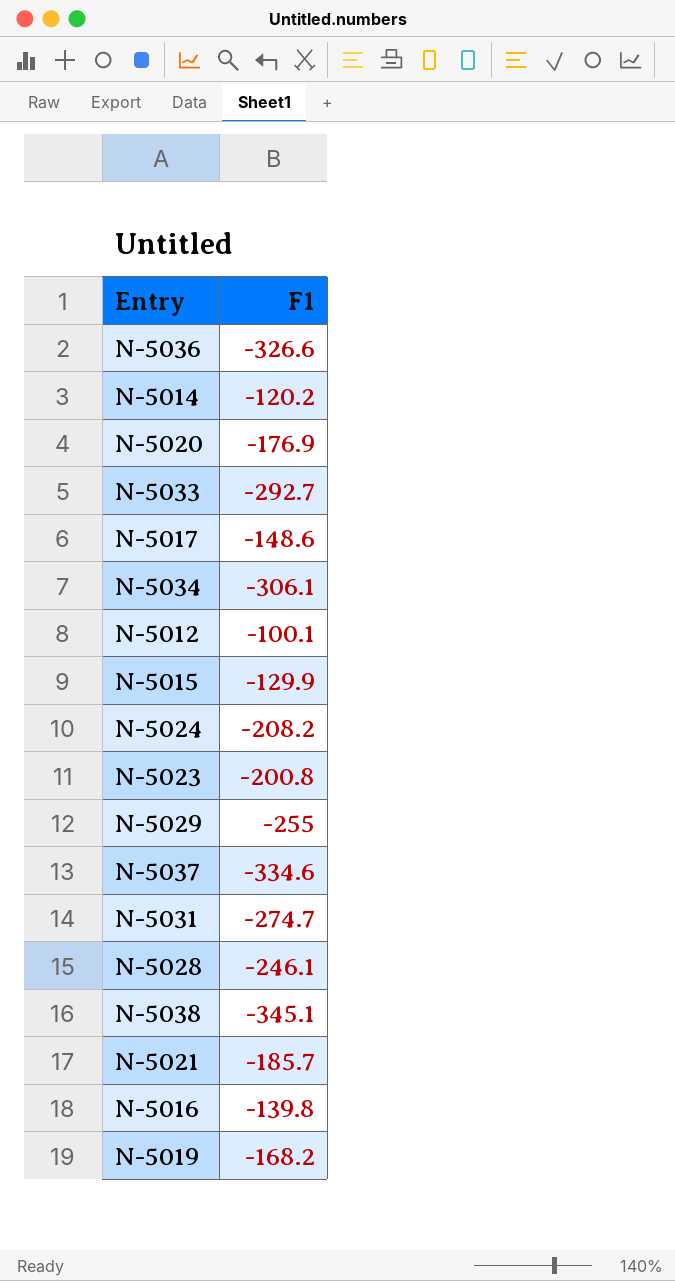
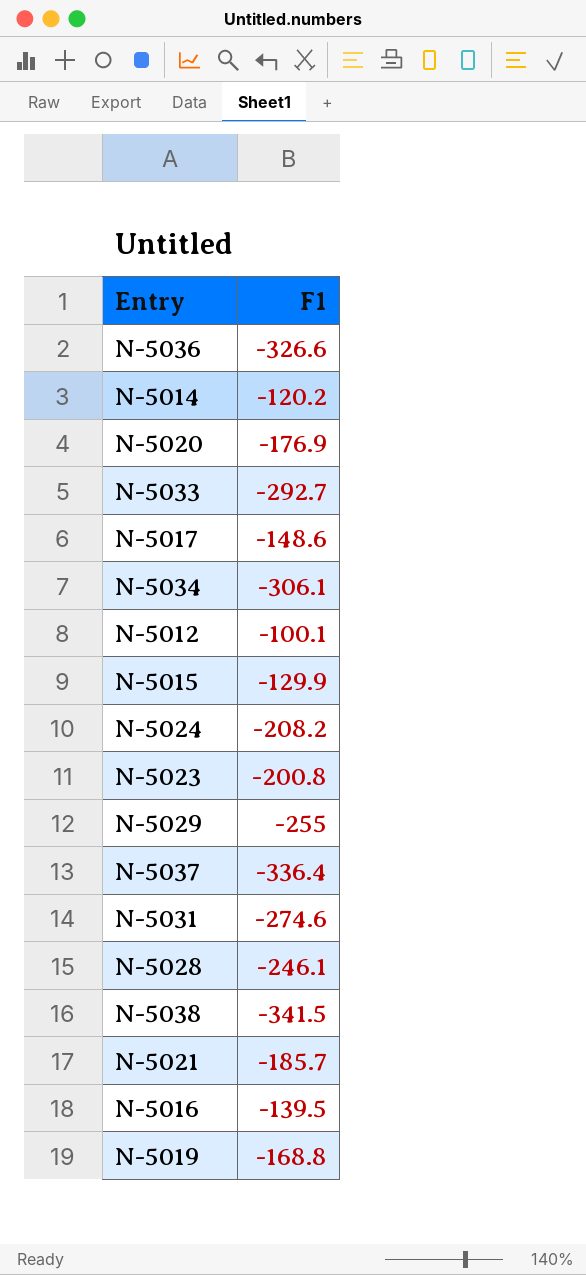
N-5037 | F1: -334.6 -> -336.4
N-5031 | F1: -274.7 -> -274.6
N-5038 | F1: -345.1 -> -341.5
N-5016 | F1: -139.8 -> -139.5
N-5019 | F1: -168.2 -> -168.8

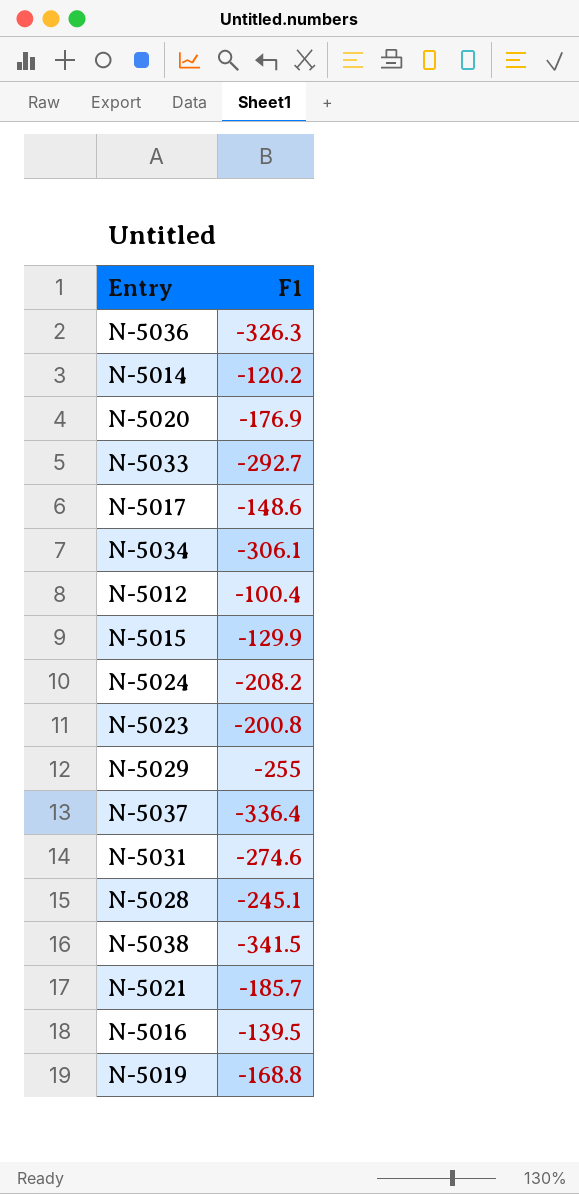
N-5036 | F1: -326.6 -> -326.3
N-5012 | F1: -100.1 -> -100.4
N-5028 | F1: -246.1 -> -245.1

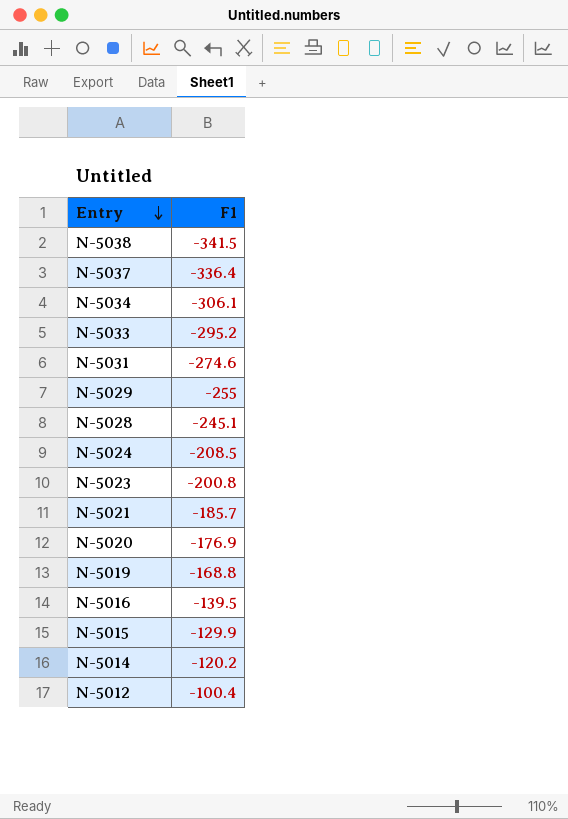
row order: none -> Entry descending
row N-5036: -326.3 -> none
row N-5017: -148.6 -> none
N-5033 | F1: -292.7 -> -295.2
N-5024 | F1: -208.2 -> -208.5

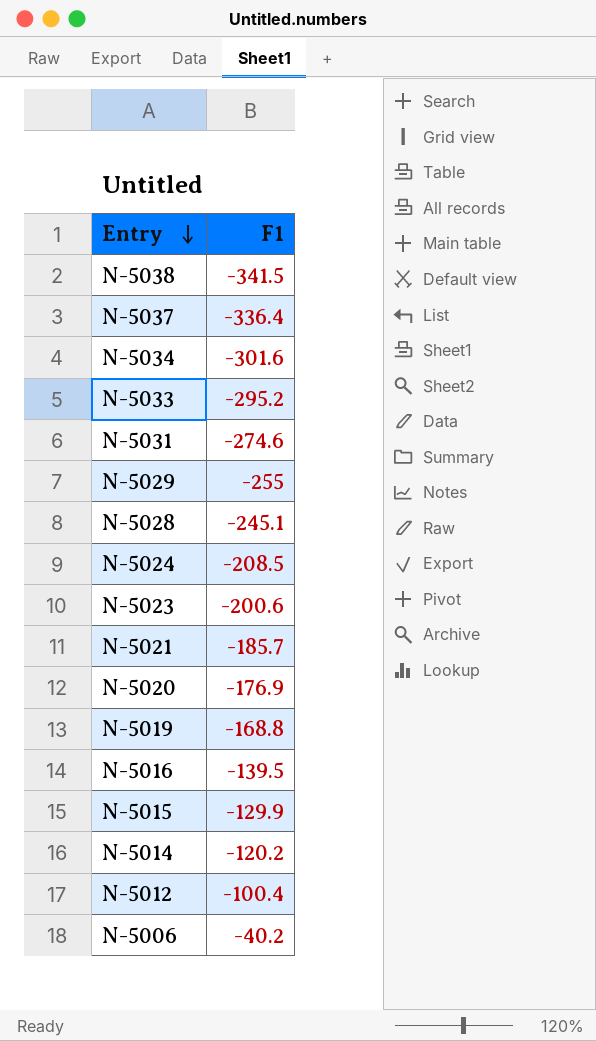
N-5034 | F1: -306.1 -> -301.6
N-5023 | F1: -200.8 -> -200.6
row N-5006: none -> -40.2

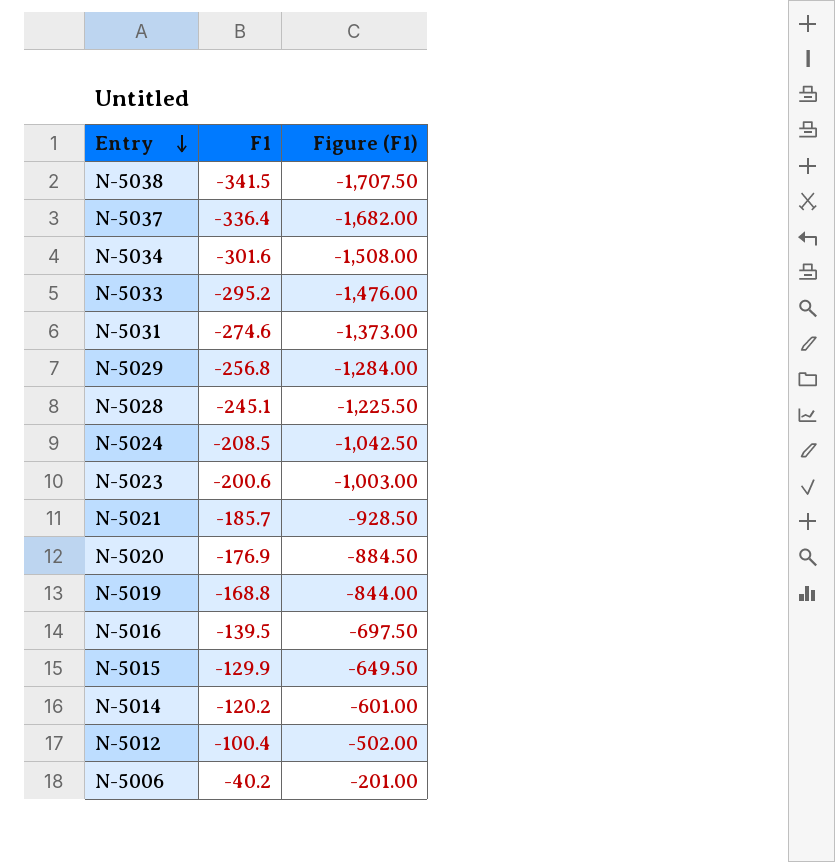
column Figure (F1) | formula: none -> [F1] * 5
N-5029 | F1: -255 -> -256.8

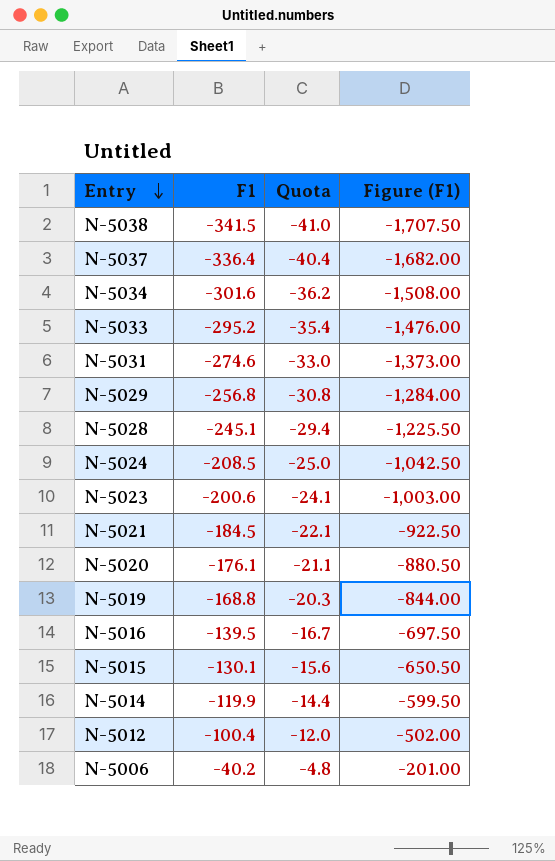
column Quota | formula: none -> [F1] * 0.12
N-5021 | F1: -185.7 -> -184.5
N-5021 | Figure (F1): -928.50 -> -922.50
N-5020 | F1: -176.9 -> -176.1
N-5020 | Figure (F1): -884.50 -> -880.50
N-5015 | F1: -129.9 -> -130.1
N-5015 | Figure (F1): -649.50 -> -650.50
N-5014 | F1: -120.2 -> -119.9
N-5014 | Figure (F1): -601.00 -> -599.50

